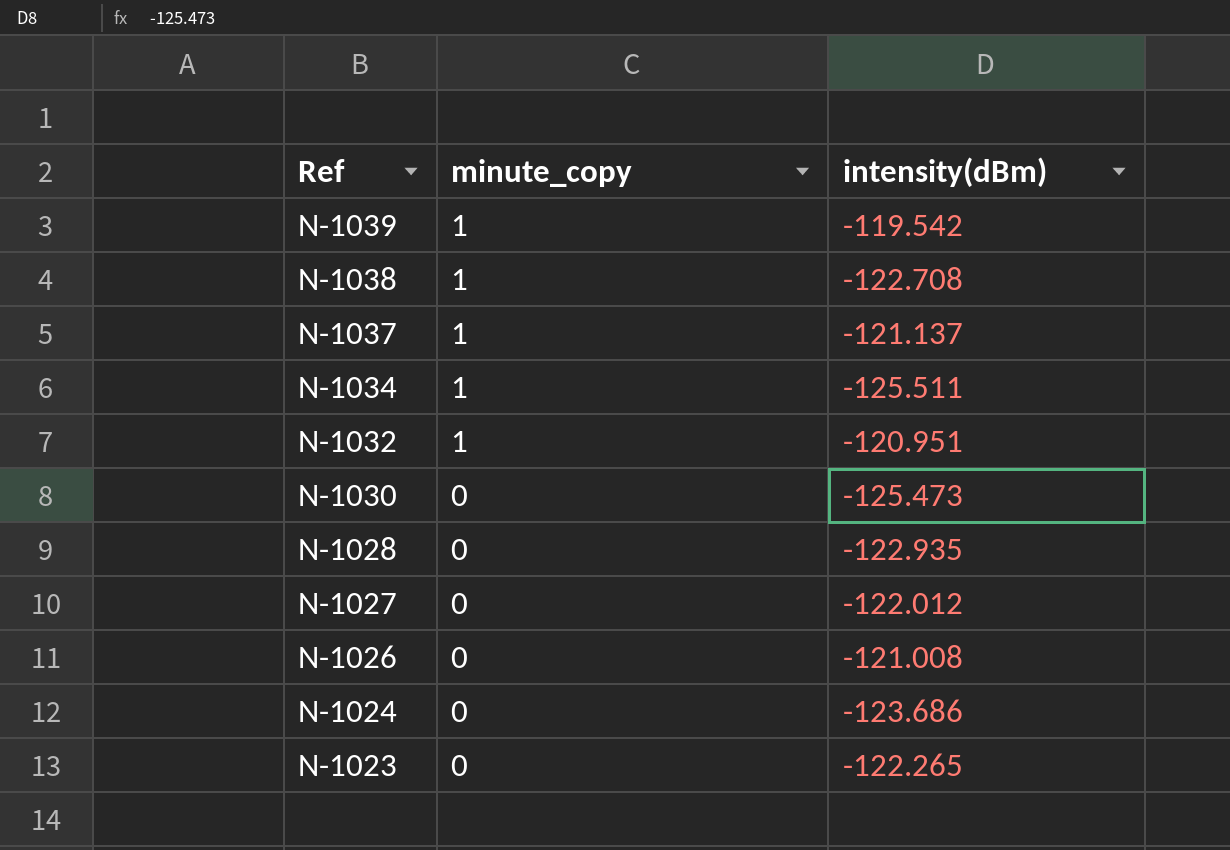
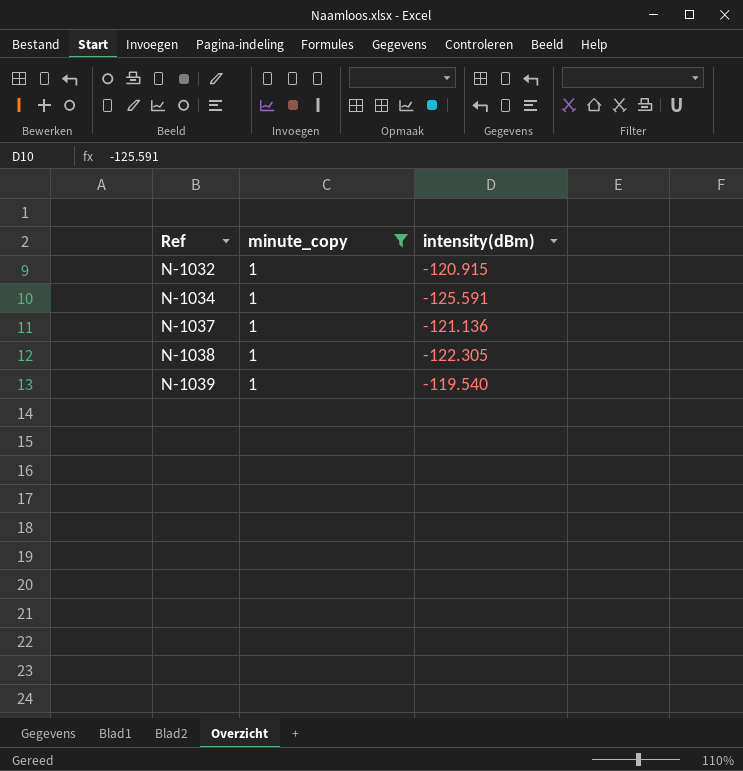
filter: none -> minute_copy = 1
row order: Ref descending -> Ref ascending
N-1032 | intensity(dBm): -120.951 -> -120.915
N-1034 | intensity(dBm): -125.511 -> -125.591
N-1037 | intensity(dBm): -121.137 -> -121.136
N-1038 | intensity(dBm): -122.708 -> -122.305
N-1039 | intensity(dBm): -119.542 -> -119.540

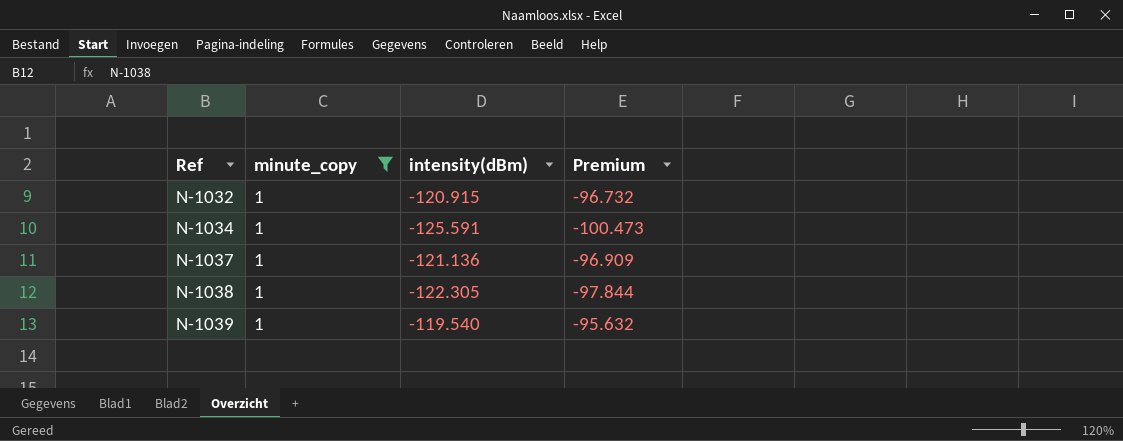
column Premium | formula: none -> [intensity(dBm)] * 0.8

